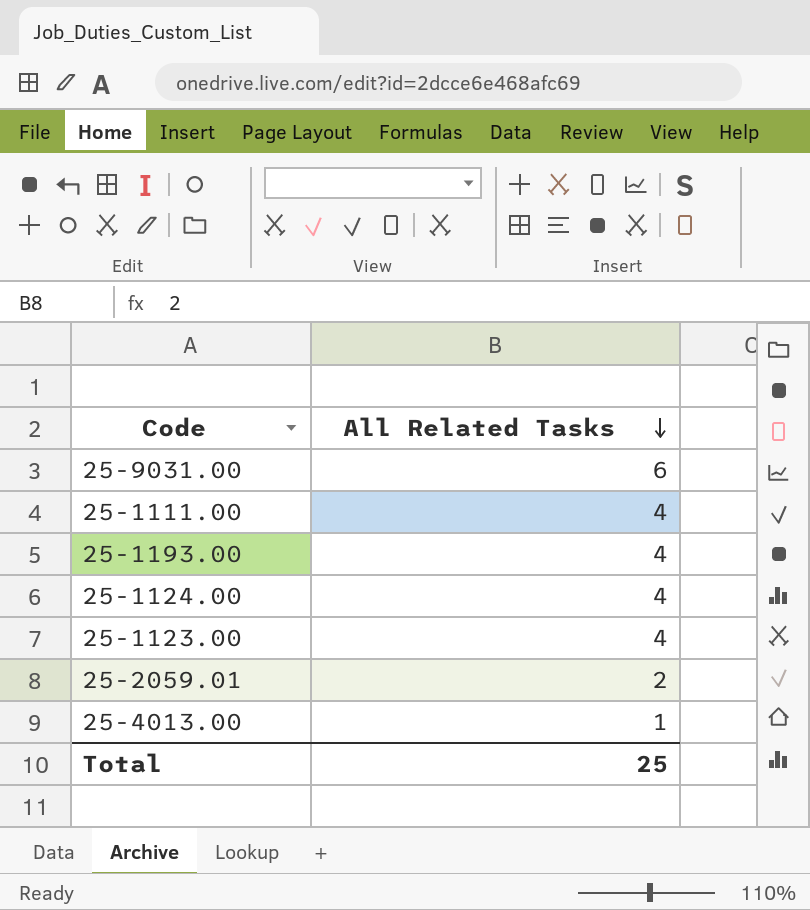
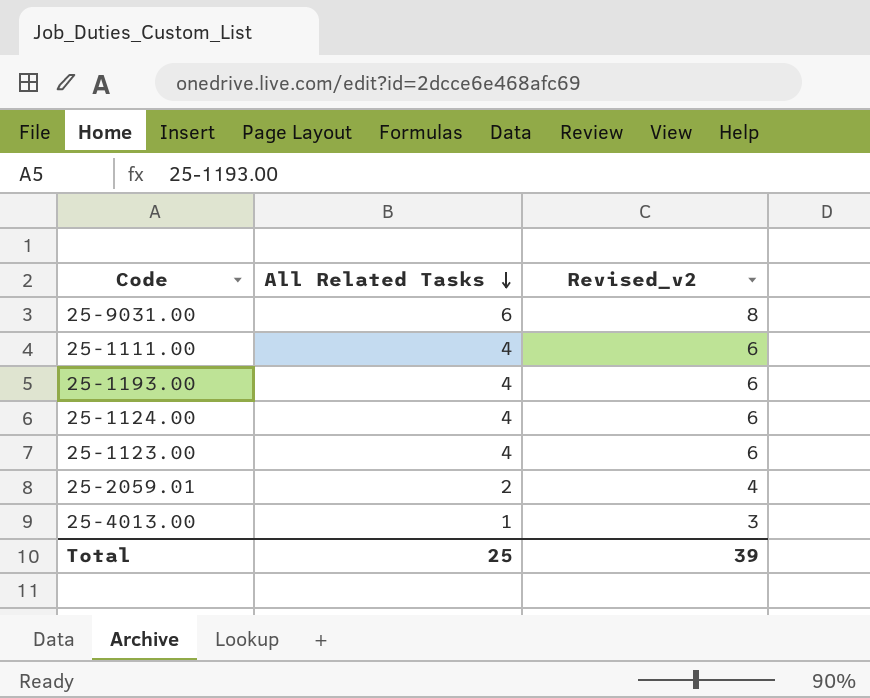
column Revised_v2 | formula: none -> [All Related Tasks] + 2

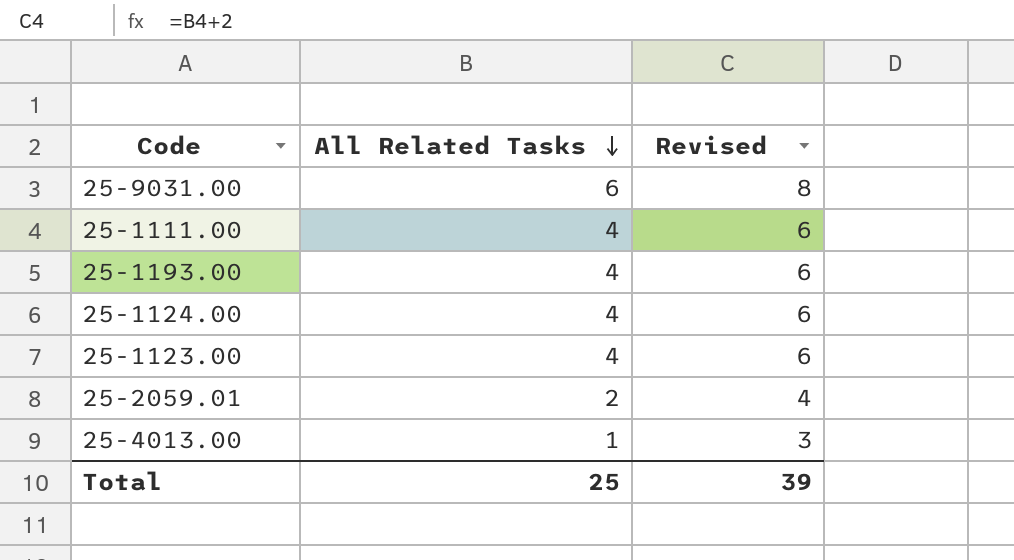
column name: Revised_v2 -> Revised

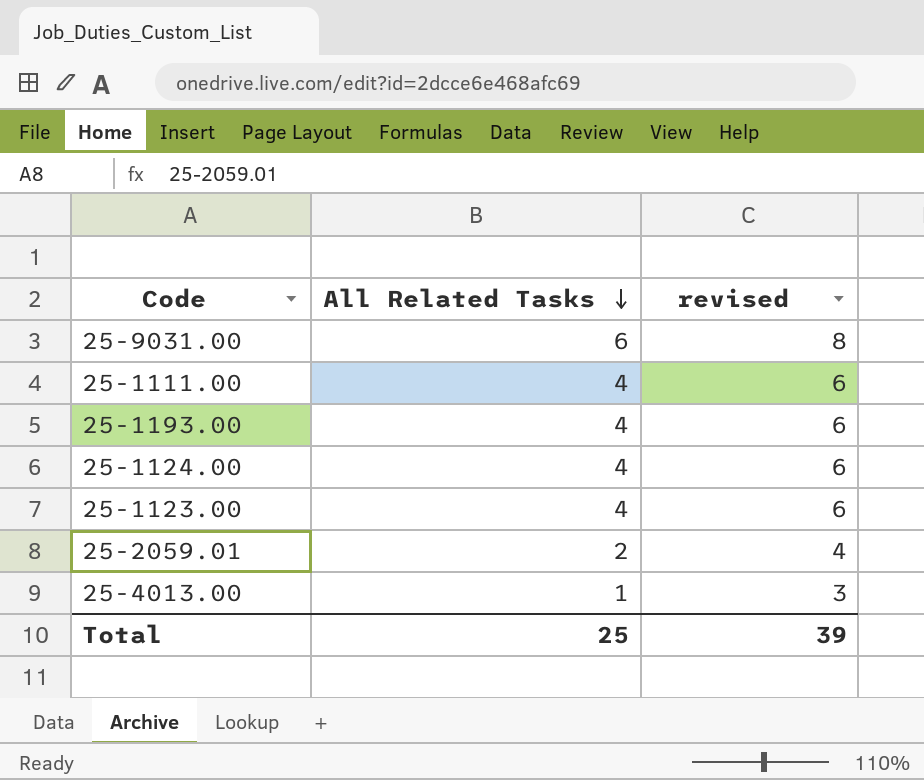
column name: Revised -> revised

